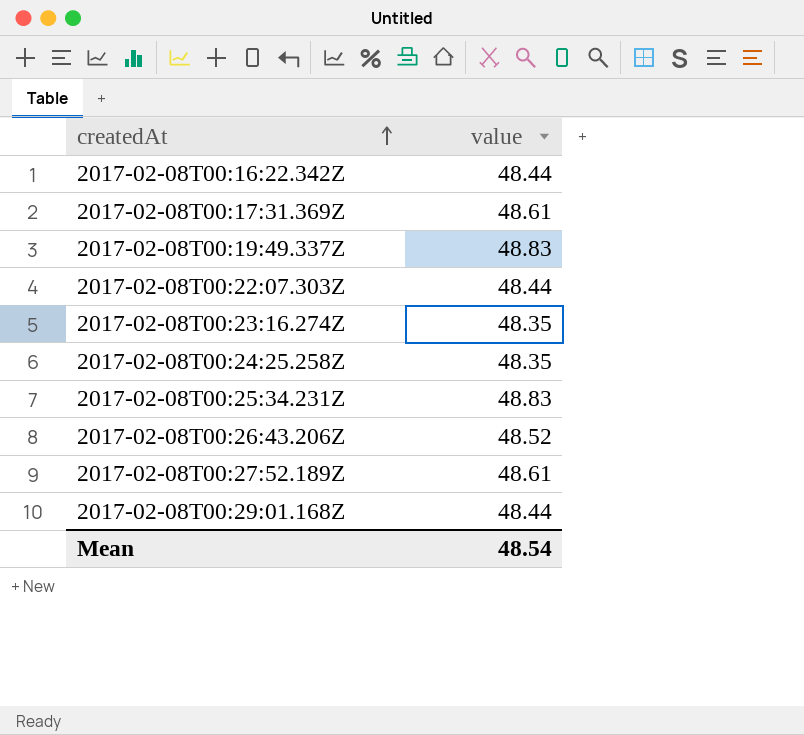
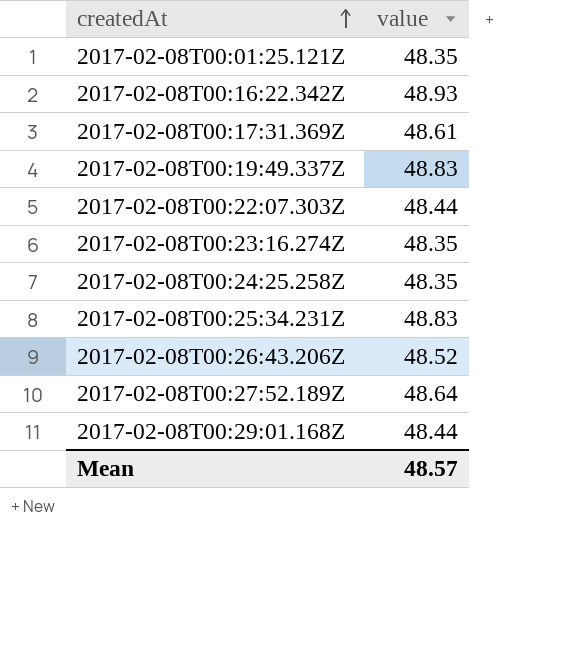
row 2017-02-08T00:01:25.121Z: none -> 48.35
2017-02-08T00:16:22.342Z | value: 48.44 -> 48.93
2017-02-08T00:27:52.189Z | value: 48.61 -> 48.64
Mean | value: 48.54 -> 48.57

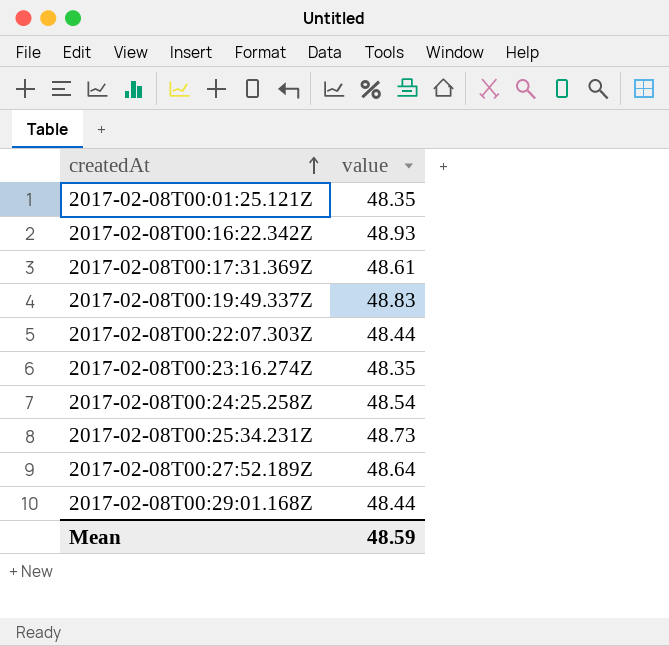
row 2017-02-08T00:26:43.206Z: 48.52 -> none
2017-02-08T00:24:25.258Z | value: 48.35 -> 48.54
2017-02-08T00:25:34.231Z | value: 48.83 -> 48.73
Mean | value: 48.57 -> 48.59

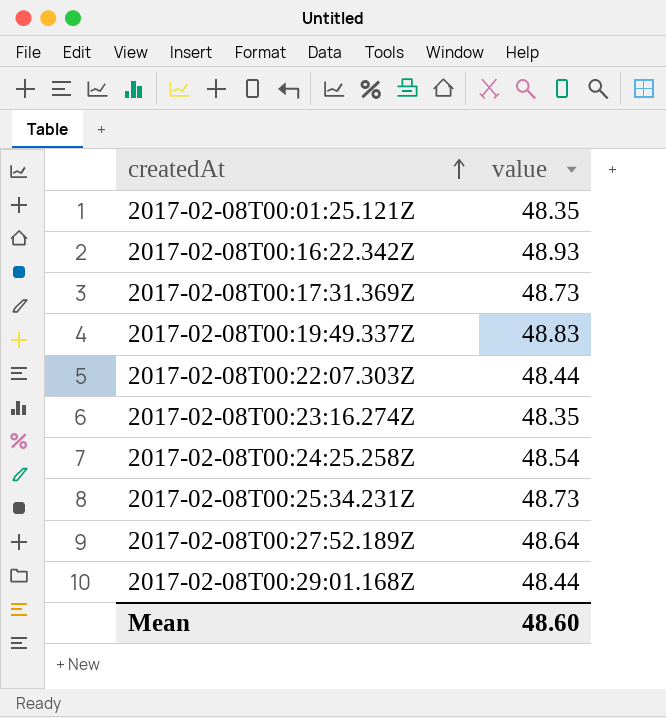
2017-02-08T00:17:31.369Z | value: 48.61 -> 48.73
Mean | value: 48.59 -> 48.60

